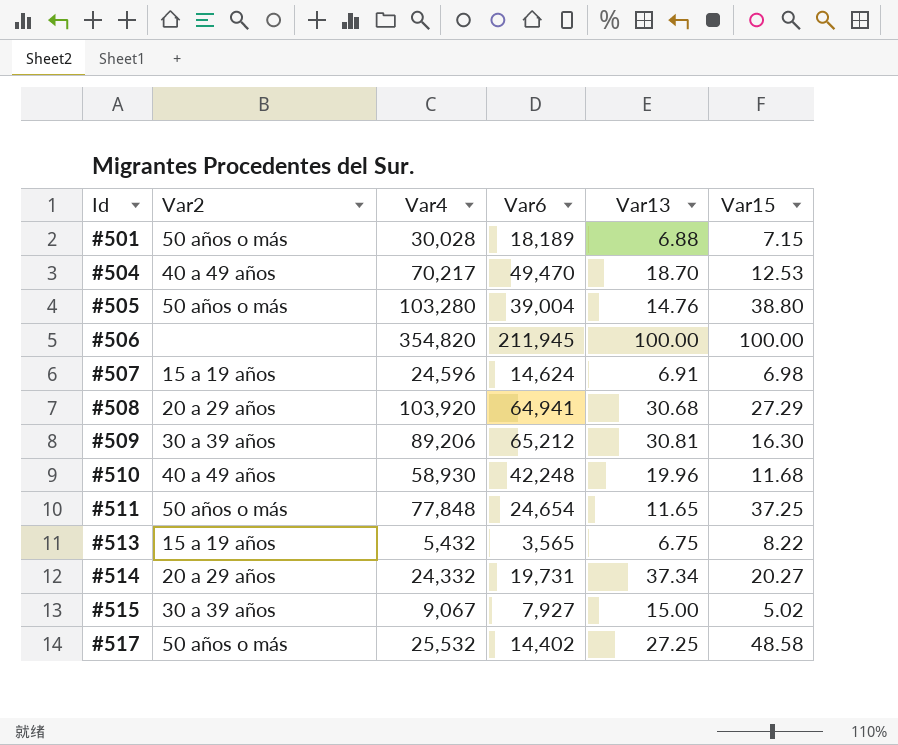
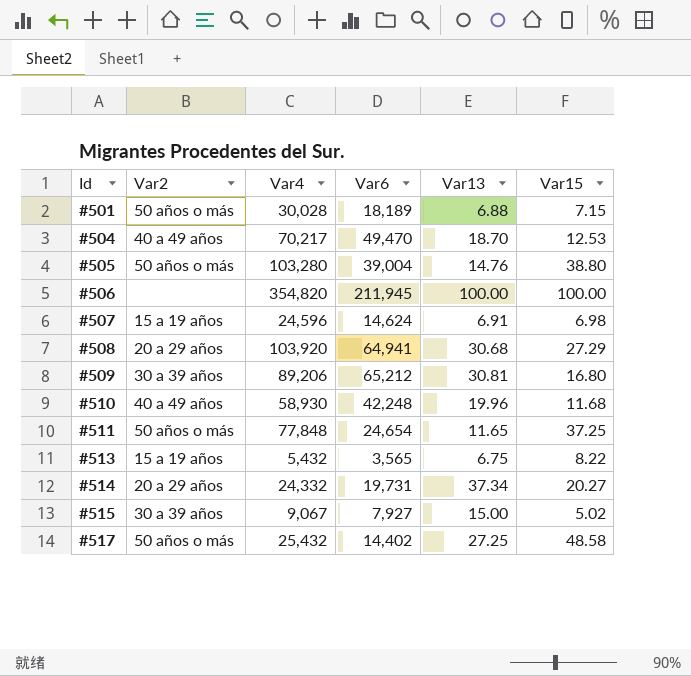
#509 | Var15: 16.30 -> 16.80
#517 | Var4: 25,532 -> 25,432

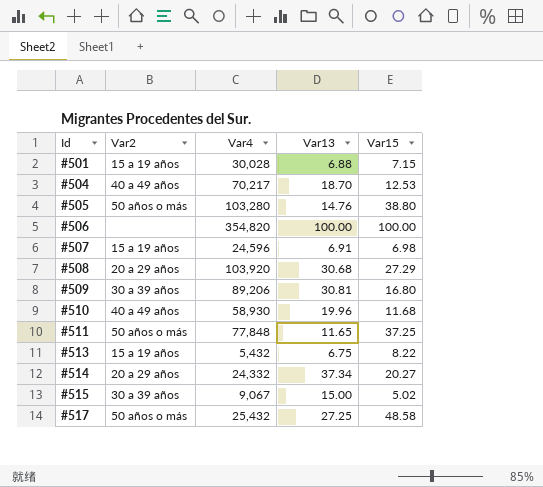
column Var6 | position: 4 -> none
#501 | Var2: 50 años o más -> 15 a 19 años

